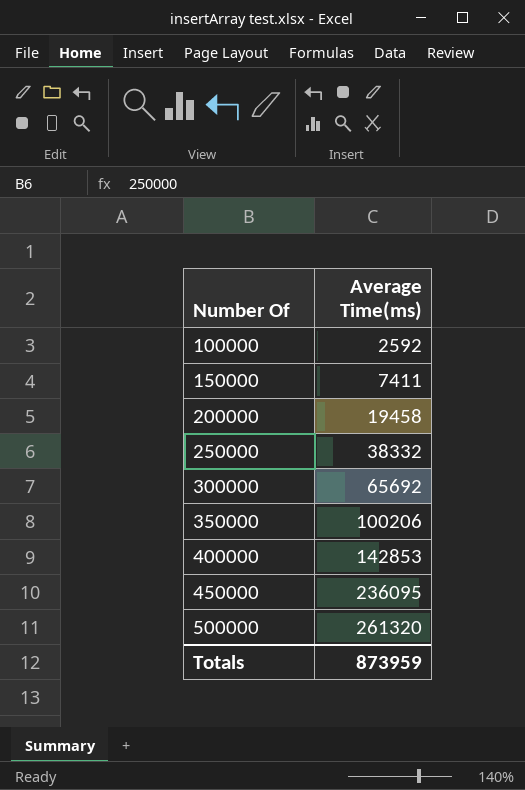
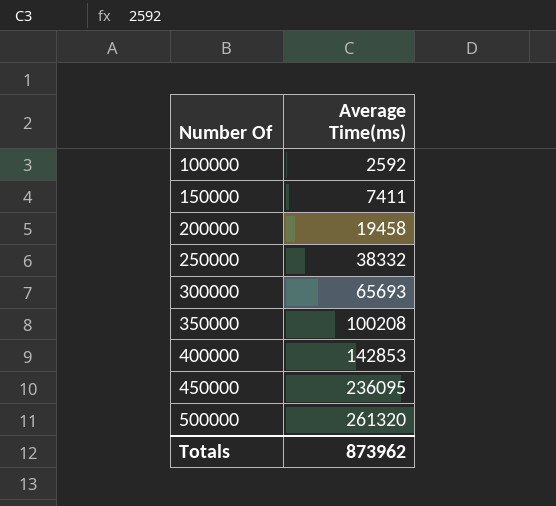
300000 | Average Time(ms): 65692 -> 65693
350000 | Average Time(ms): 100206 -> 100208
Totals | Average Time(ms): 873959 -> 873962

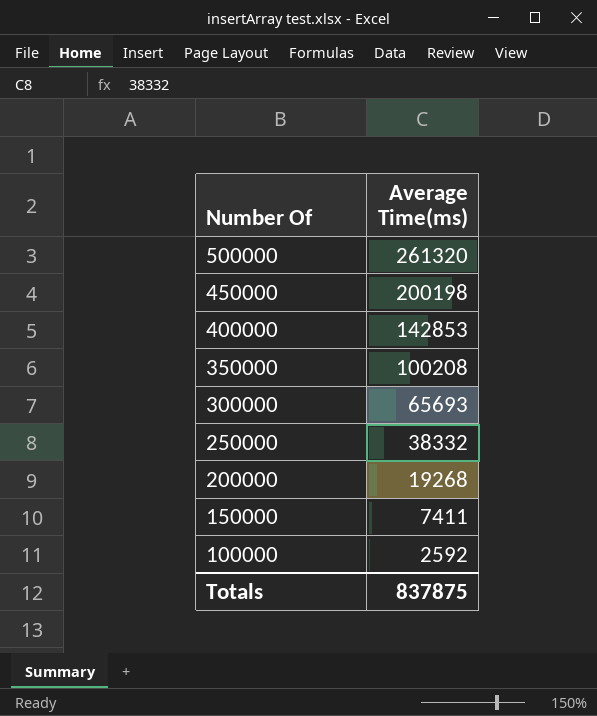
row order: Number Of ascending -> Number Of descending
450000 | Average Time(ms): 236095 -> 200198
200000 | Average Time(ms): 19458 -> 19268
Totals | Average Time(ms): 873962 -> 837875

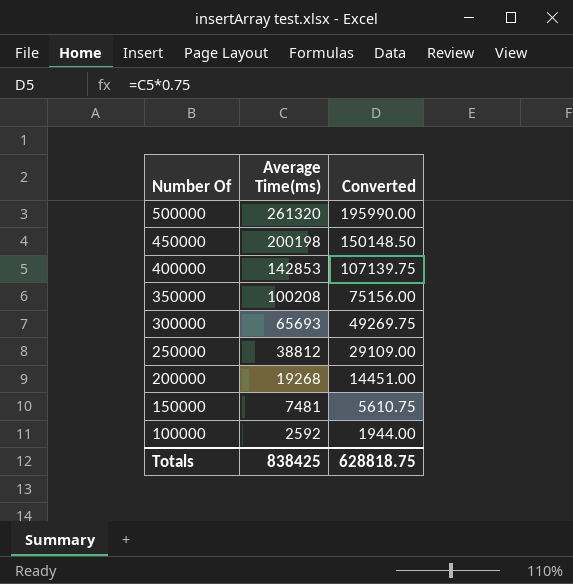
column Converted | formula: none -> [Average Time(ms)] * 0.75
250000 | Average Time(ms): 38332 -> 38812
150000 | Average Time(ms): 7411 -> 7481
Totals | Average Time(ms): 837875 -> 838425

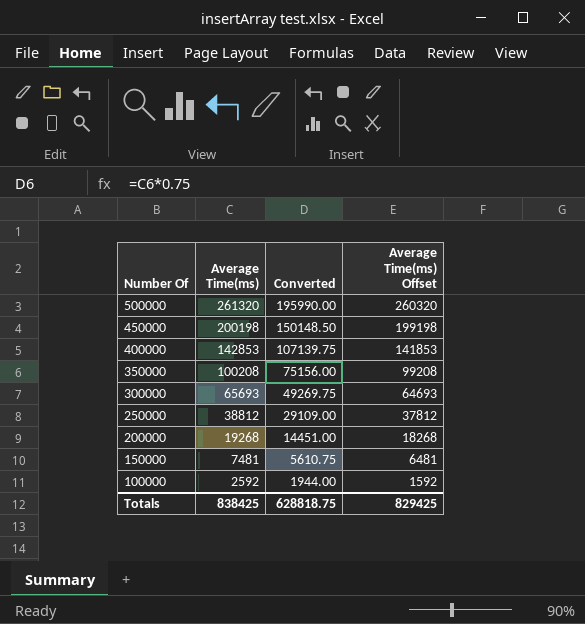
column Average Time(ms) Offset | formula: none -> [Average Time(ms)] - 1000

